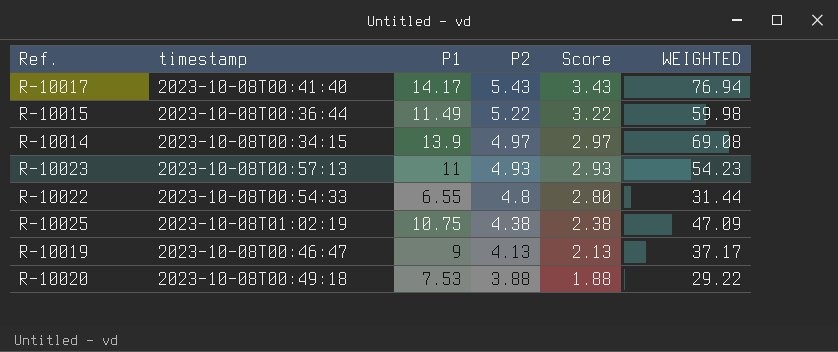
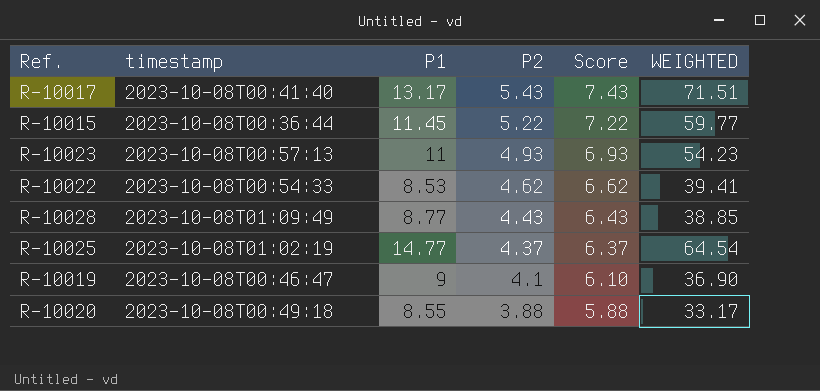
column Score | formula: [P2] - 2 -> [P2] + 2
row R-10014: 2023-10-08T00:34:15 | 13.9 | 4.97 | 2.97 | 69.08 -> none
R-10017 | P1: 14.17 -> 13.17
R-10017 | WEIGHTED: 76.94 -> 71.51
R-10015 | P1: 11.49 -> 11.45
R-10015 | WEIGHTED: 59.98 -> 59.77
R-10022 | P1: 6.55 -> 8.53
R-10022 | P2: 4.8 -> 4.62
R-10022 | WEIGHTED: 31.44 -> 39.41
row R-10028: none -> 2023-10-08T01:09:49 | 8.77 | 4.43 | 6.43 | 38.85
R-10025 | P1: 10.75 -> 14.77
R-10025 | P2: 4.38 -> 4.37
R-10025 | WEIGHTED: 47.09 -> 64.54
R-10019 | P2: 4.13 -> 4.1
R-10019 | WEIGHTED: 37.17 -> 36.90
R-10020 | P1: 7.53 -> 8.55
R-10020 | WEIGHTED: 29.22 -> 33.17

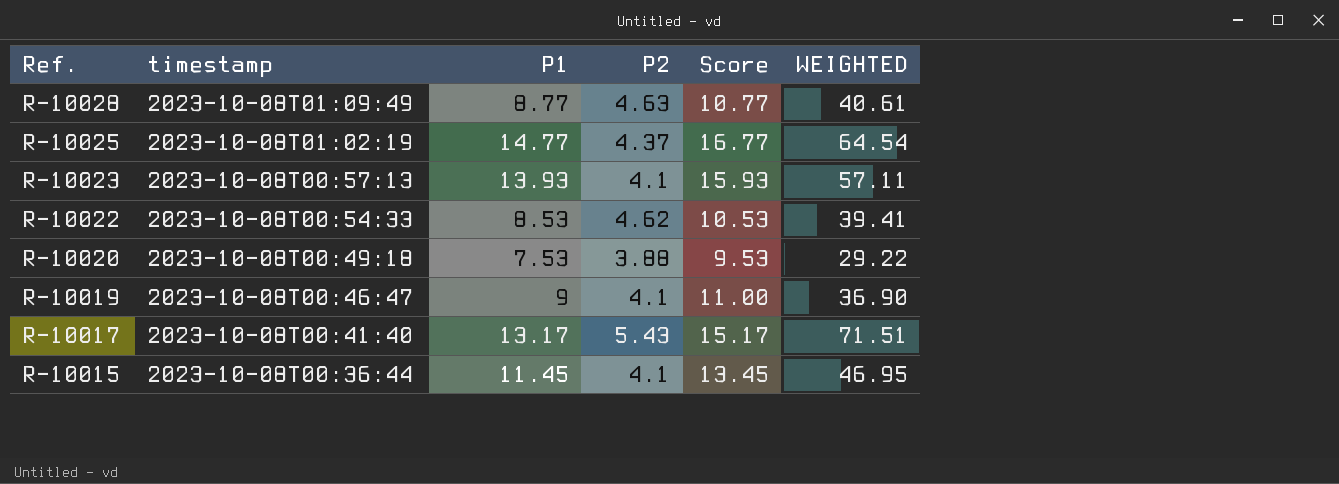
row order: P2 descending -> Ref. descending
column Score | formula: [P2] + 2 -> [P1] + 2
R-10028 | P2: 4.43 -> 4.63
R-10028 | WEIGHTED: 38.85 -> 40.61
R-10023 | P1: 11 -> 13.93
R-10023 | P2: 4.93 -> 4.1
R-10023 | WEIGHTED: 54.23 -> 57.11
R-10020 | P1: 8.55 -> 7.53
R-10020 | WEIGHTED: 33.17 -> 29.22
R-10015 | P2: 5.22 -> 4.1
R-10015 | WEIGHTED: 59.77 -> 46.95

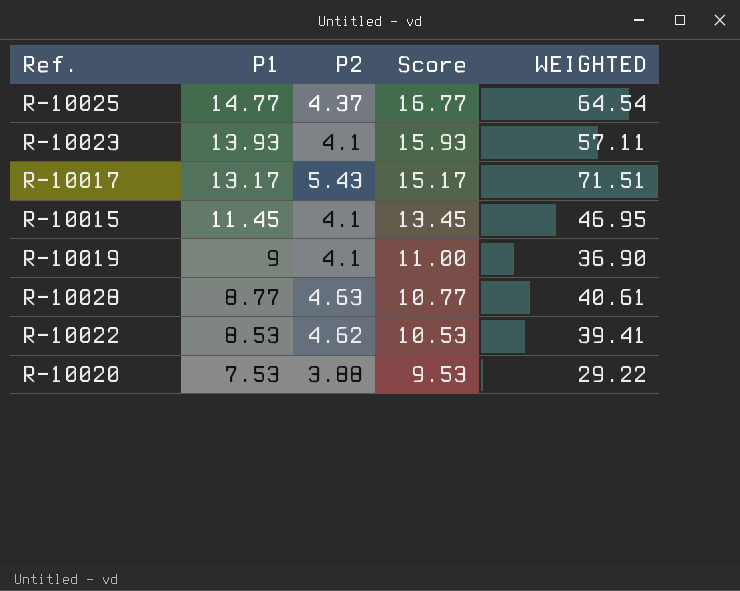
row order: Ref. descending -> P1 descending
column timestamp | position: 2 -> none

